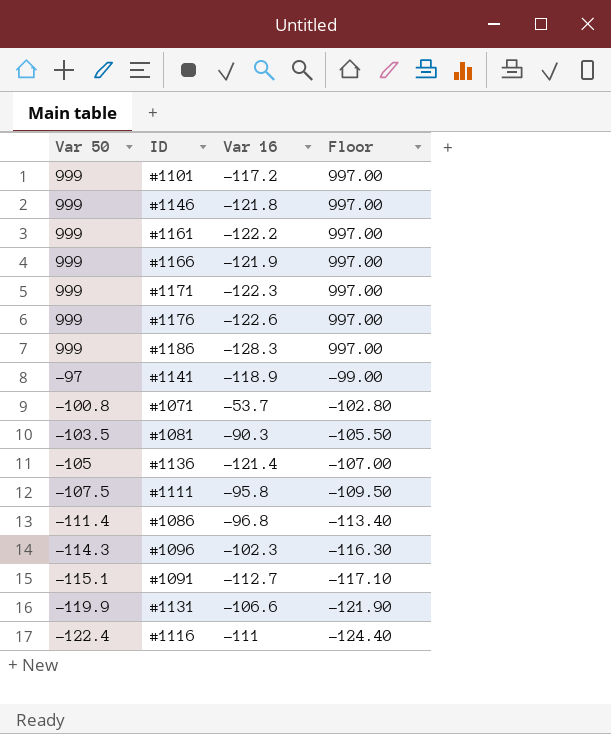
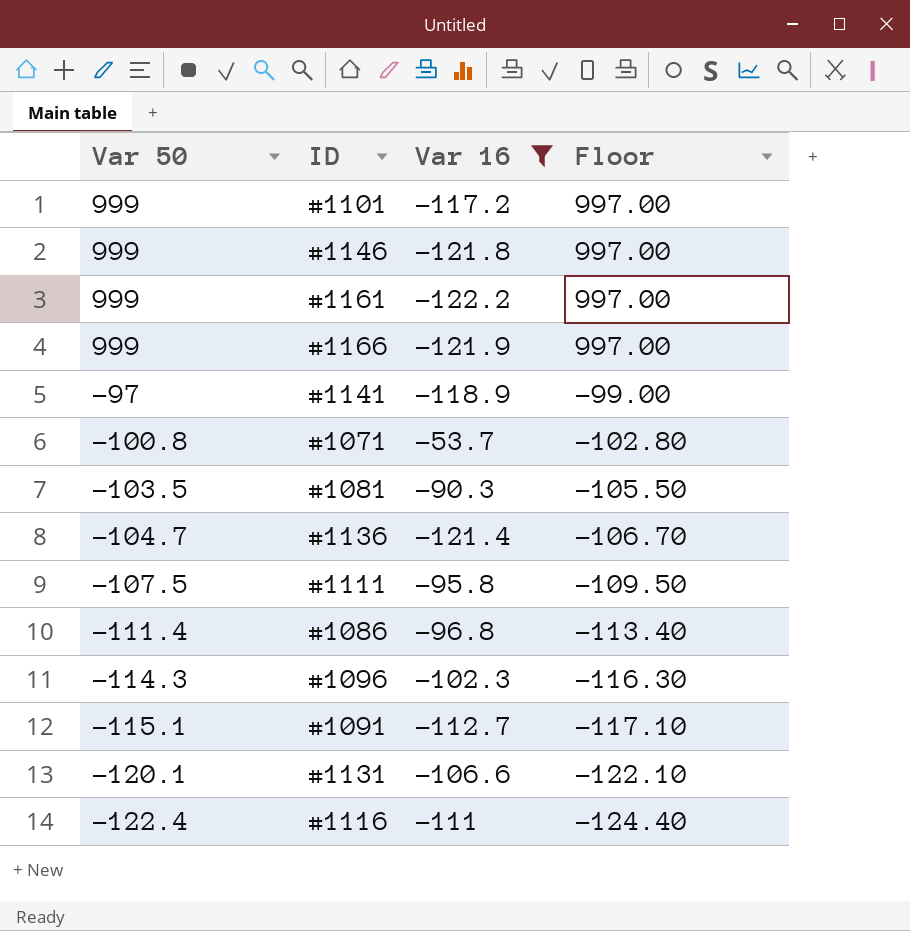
filter: none -> Var 16 >= -122.2
#1136 | Var 50: -105 -> -104.7
#1136 | Floor: -107.00 -> -106.70
#1131 | Var 50: -119.9 -> -120.1
#1131 | Floor: -121.90 -> -122.10

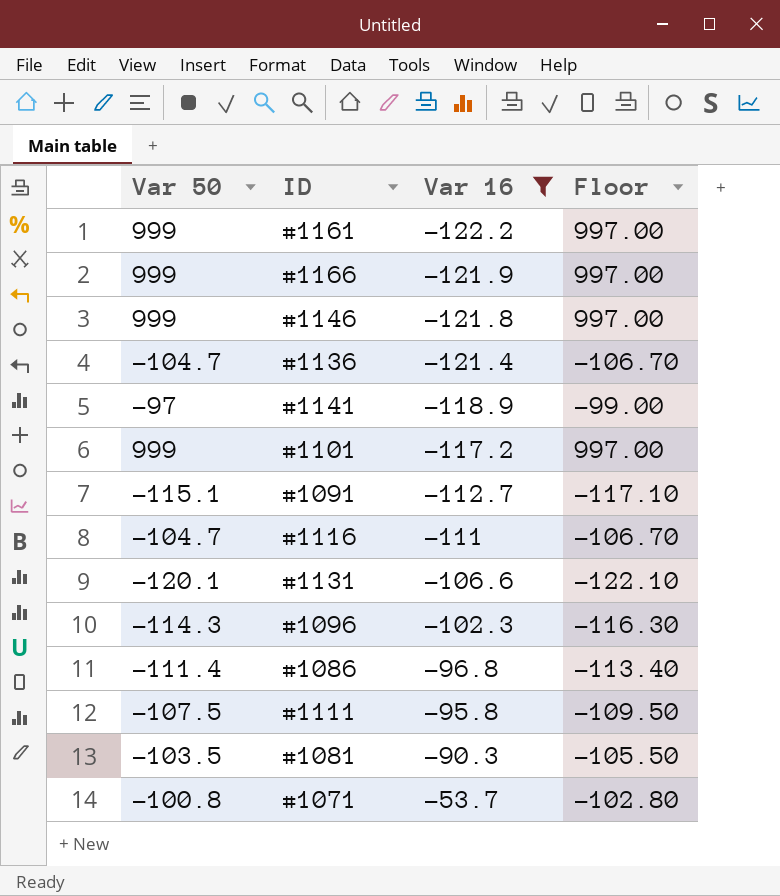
row order: Var 50 descending -> Var 16 ascending
#1116 | Var 50: -122.4 -> -104.7
#1116 | Floor: -124.40 -> -106.70

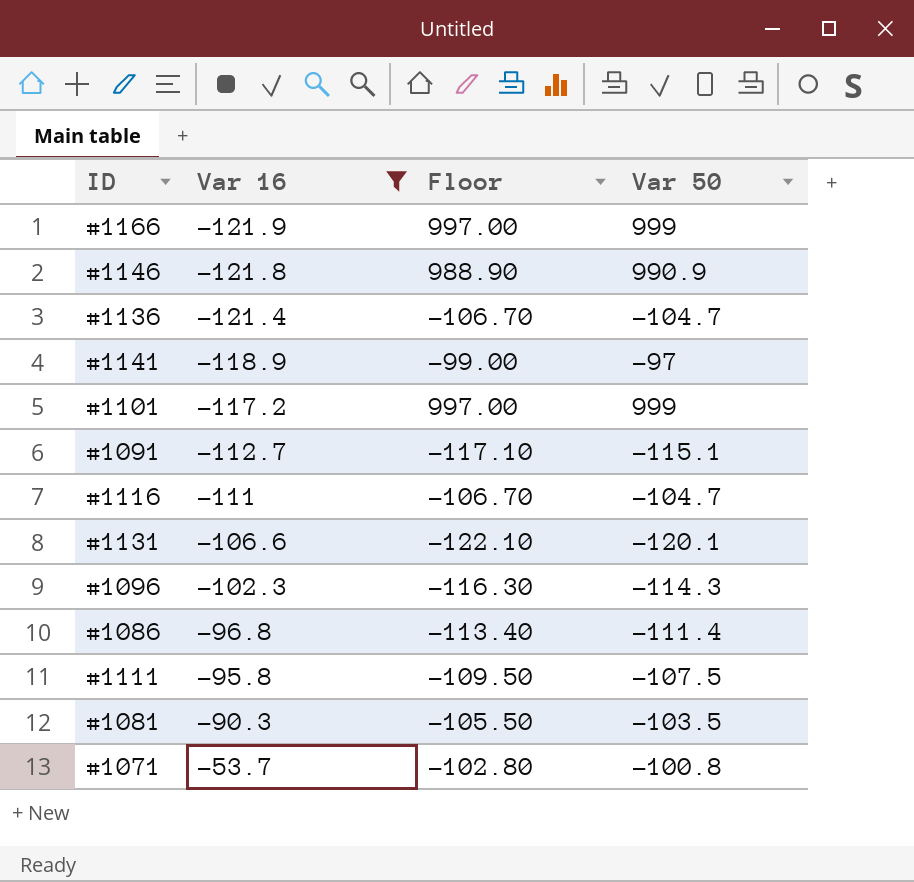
column Var 50 | position: 1 -> 4
row #1161: 999 | -122.2 | 997.00 -> none
#1146 | Floor: 997.00 -> 988.90
#1146 | Var 50: 999 -> 990.9

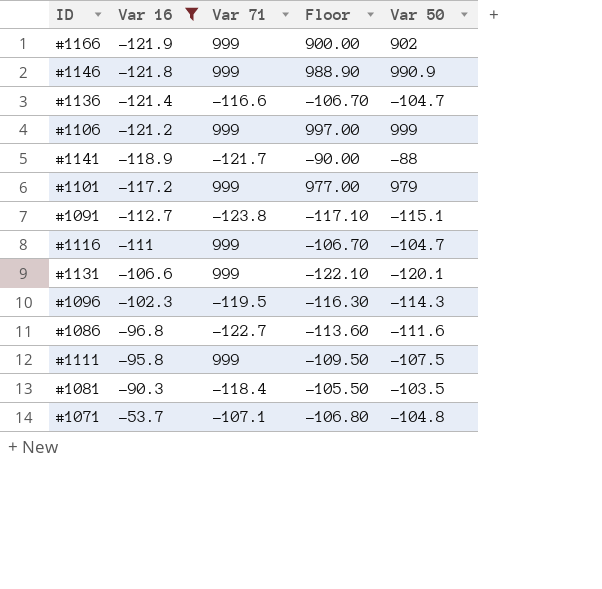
column Var 71 | position: none -> 3
#1166 | Floor: 997.00 -> 900.00
#1166 | Var 50: 999 -> 902
row #1106: none -> -121.2 | 999 | 997.00 | 999
#1141 | Floor: -99.00 -> -90.00
#1141 | Var 50: -97 -> -88
#1101 | Floor: 997.00 -> 977.00
#1101 | Var 50: 999 -> 979
#1086 | Floor: -113.40 -> -113.60
#1086 | Var 50: -111.4 -> -111.6
#1071 | Floor: -102.80 -> -106.80
#1071 | Var 50: -100.8 -> -104.8

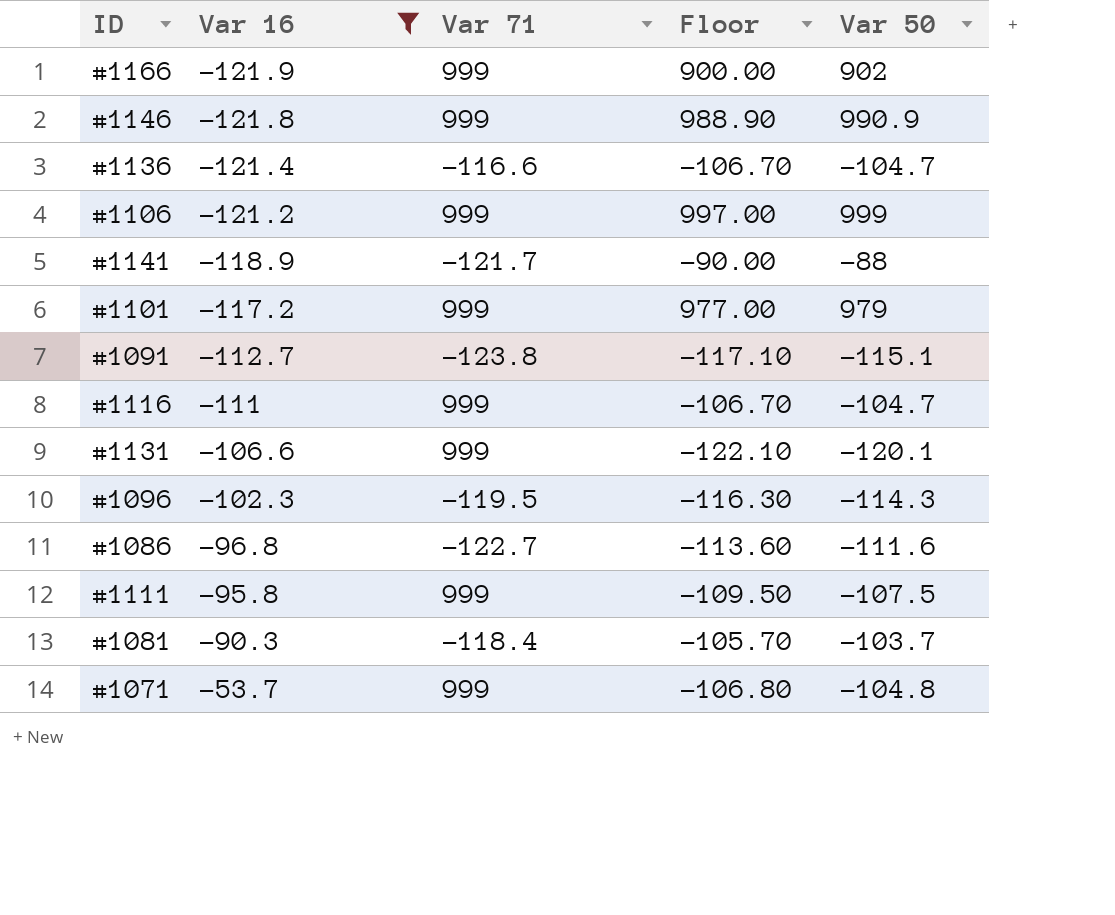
#1081 | Floor: -105.50 -> -105.70
#1081 | Var 50: -103.5 -> -103.7
#1071 | Var 71: -107.1 -> 999

